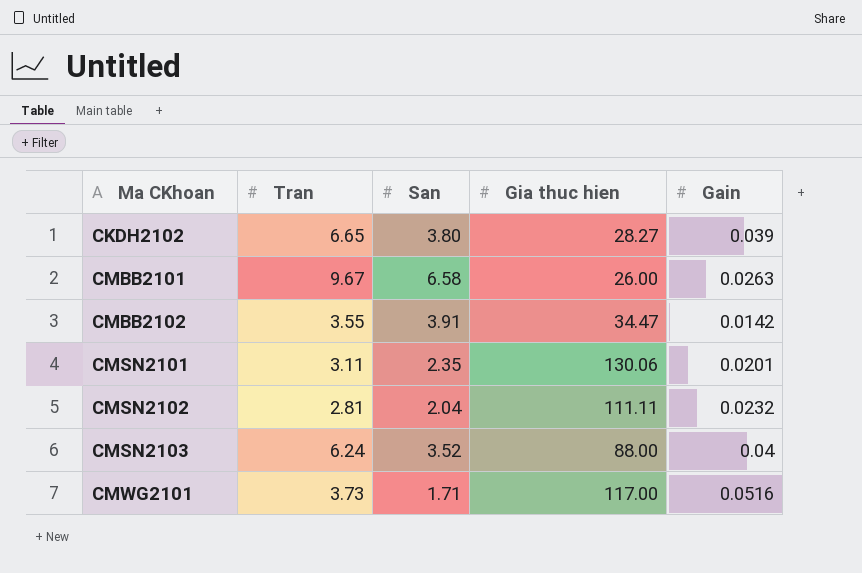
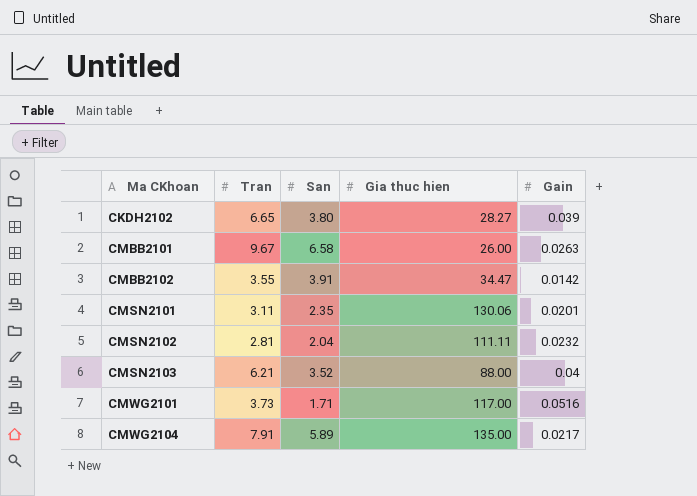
CMSN2103 | Tran: 6.24 -> 6.21
row CMWG2104: none -> 7.91 | 5.89 | 135.00 | 0.0217

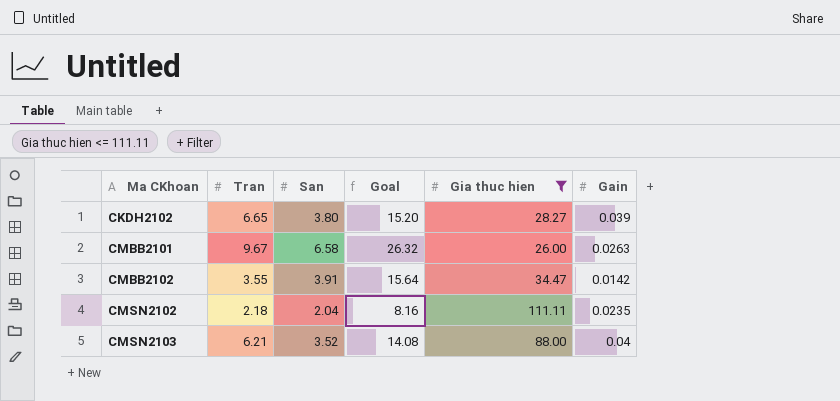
filter: none -> Gia thuc hien <= 111.11
column Goal | formula: none -> [San] * 4
CMSN2102 | Tran: 2.81 -> 2.18
CMSN2102 | Gain: 0.0232 -> 0.0235

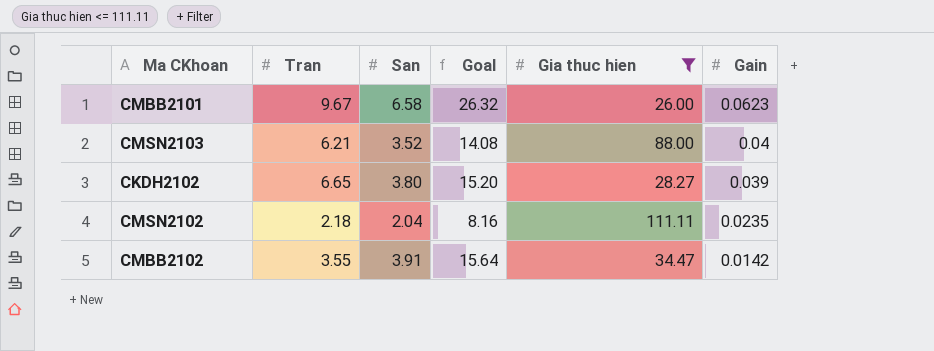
row order: Ma CKhoan ascending -> Gain descending
CMBB2101 | Gain: 0.0263 -> 0.0623

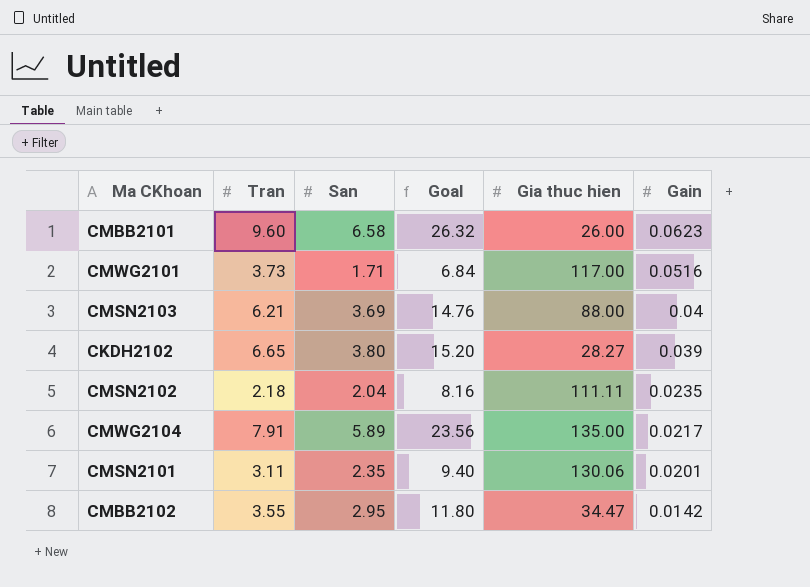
filter: Gia thuc hien <= 111.11 -> none
CMBB2101 | Tran: 9.67 -> 9.60
CMSN2103 | San: 3.52 -> 3.69
CMSN2103 | Goal: 14.08 -> 14.76
CMBB2102 | San: 3.91 -> 2.95
CMBB2102 | Goal: 15.64 -> 11.80

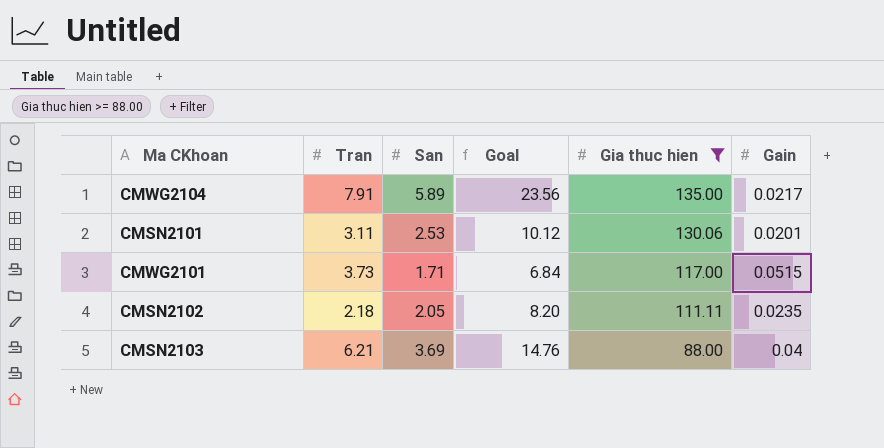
filter: none -> Gia thuc hien >= 88.00
row order: Gain descending -> Gia thuc hien descending
CMSN2101 | San: 2.35 -> 2.53
CMSN2101 | Goal: 9.40 -> 10.12
CMWG2101 | Gain: 0.0516 -> 0.0515
CMSN2102 | San: 2.04 -> 2.05
CMSN2102 | Goal: 8.16 -> 8.20

